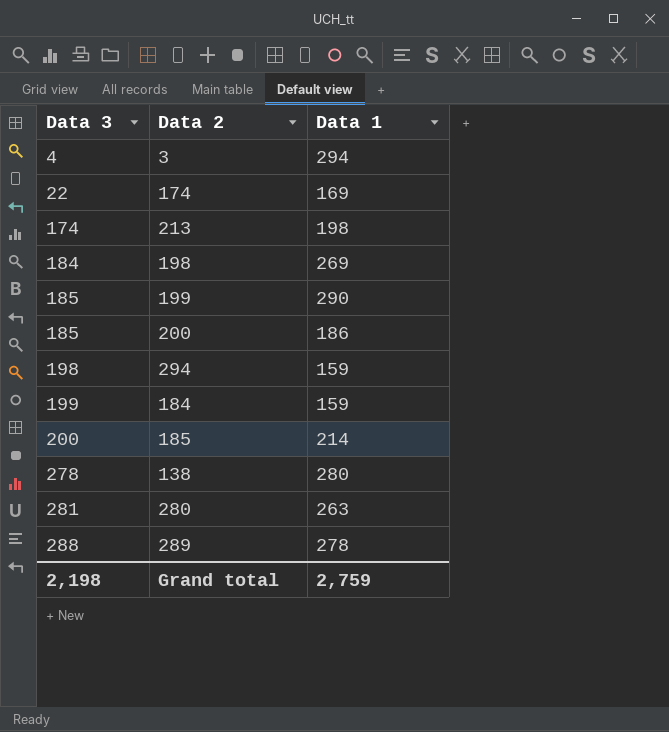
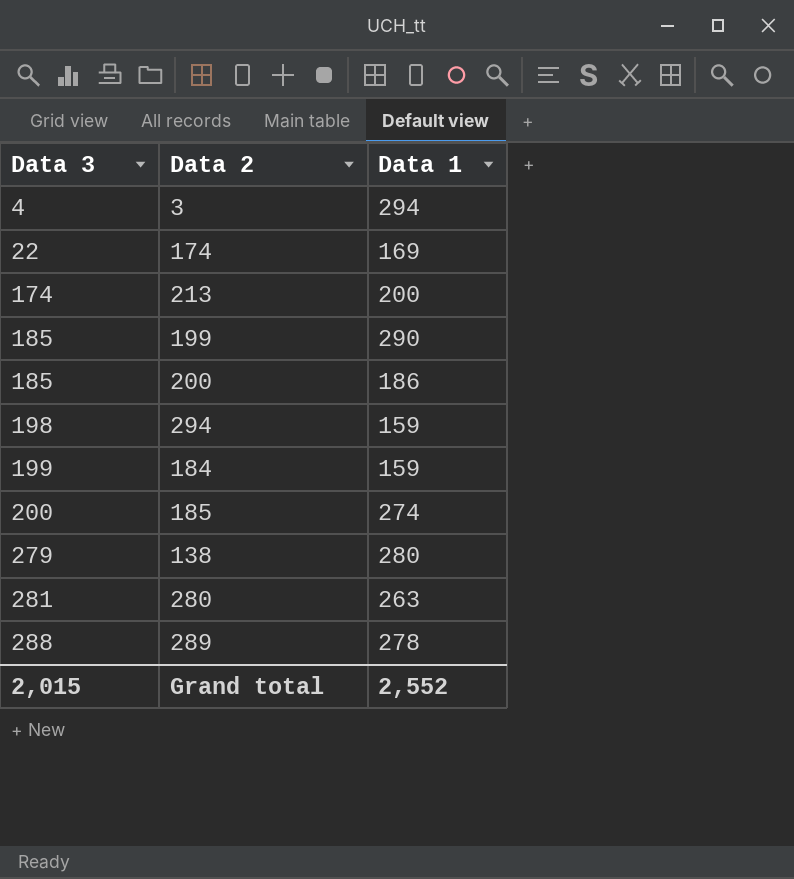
row 198: 184 | 269 -> none
213 | Data 1: 198 -> 200
185 | Data 1: 214 -> 274
138 | Data 3: 278 -> 279
Grand total | Data 3: 2,198 -> 2,015
Grand total | Data 1: 2,759 -> 2,552

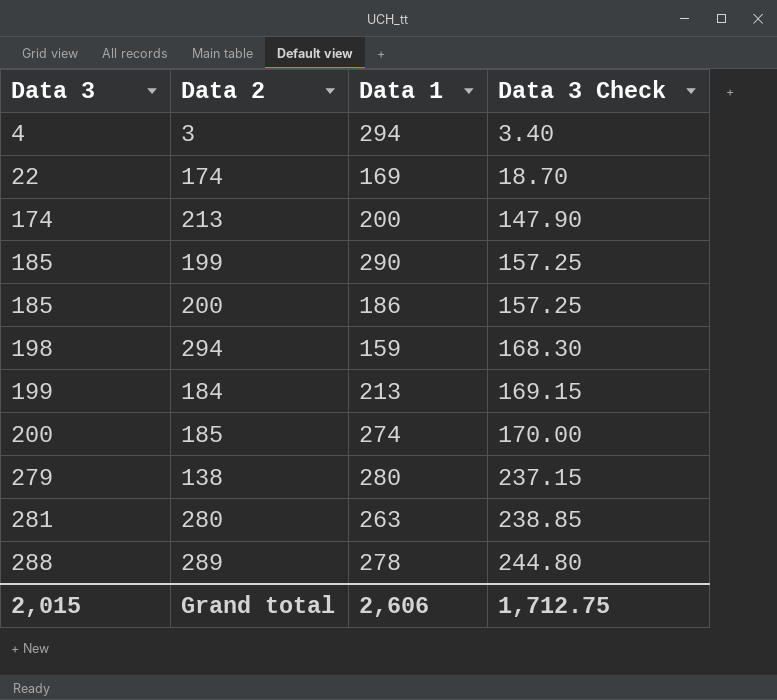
column Data 3 Check | formula: none -> [Data 3] * 0.85
184 | Data 1: 159 -> 213
Grand total | Data 1: 2,552 -> 2,606

